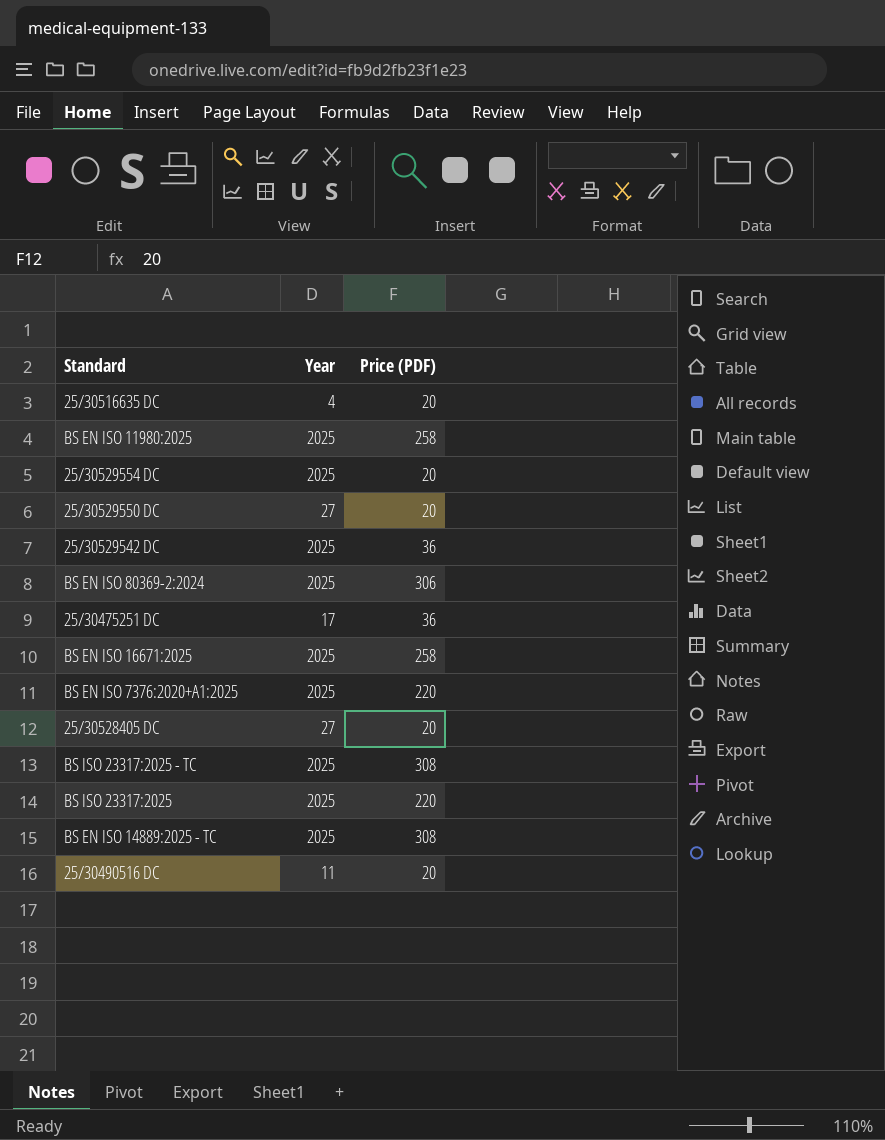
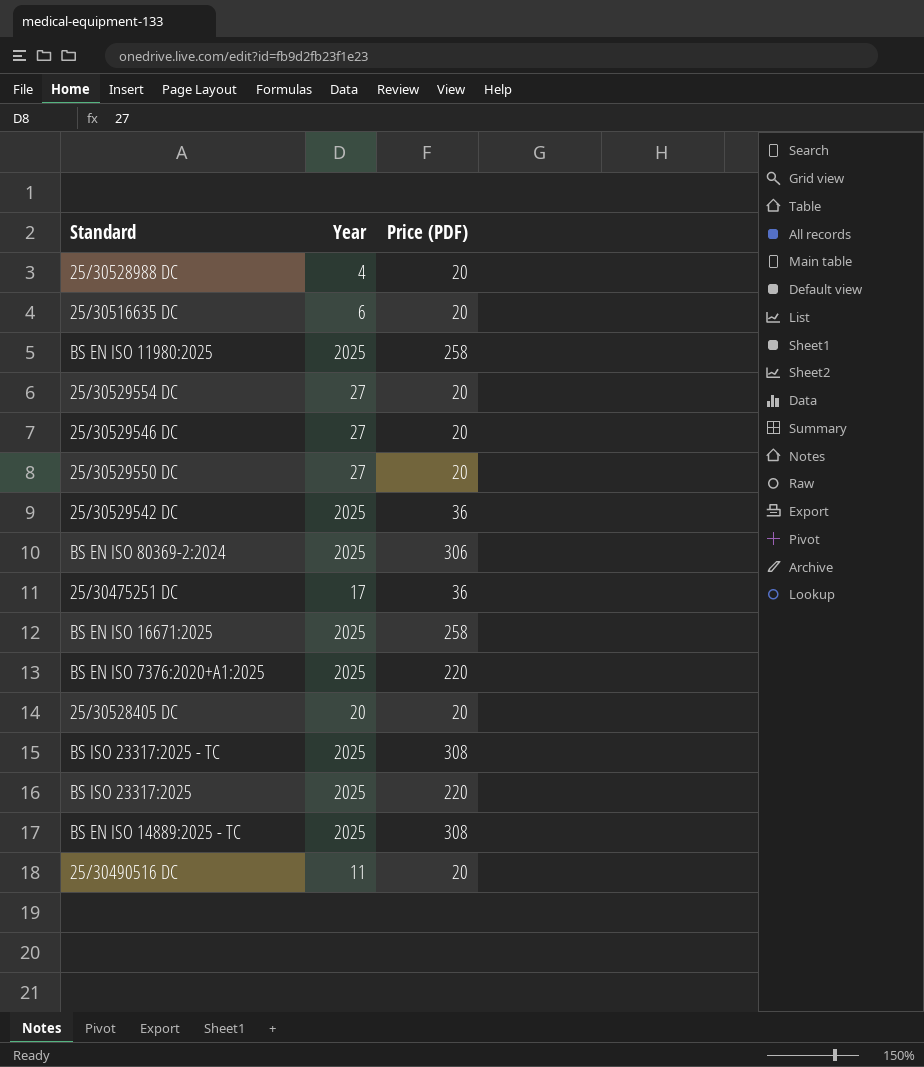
row 25/30528988 DC: none -> 4 | 20
25/30516635 DC | Year: 4 -> 6
25/30529554 DC | Year: 2025 -> 27
row 25/30529546 DC: none -> 27 | 20
25/30528405 DC | Year: 27 -> 20

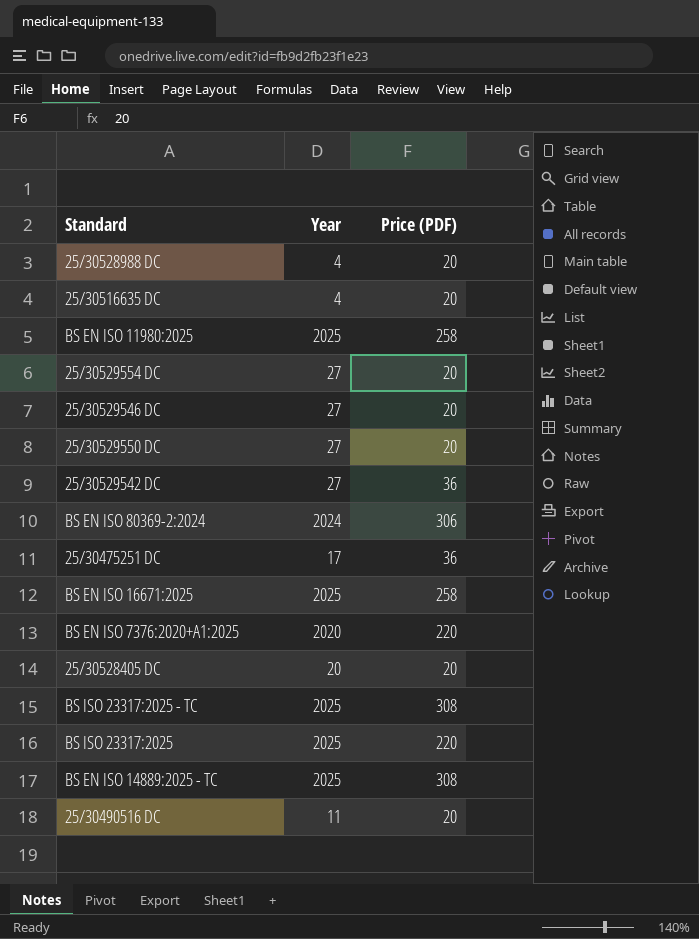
25/30516635 DC | Year: 6 -> 4
25/30529542 DC | Year: 2025 -> 27
BS EN ISO 80369-2:2024 | Year: 2025 -> 2024
BS EN ISO 7376:2020+A1:2025 | Year: 2025 -> 2020

